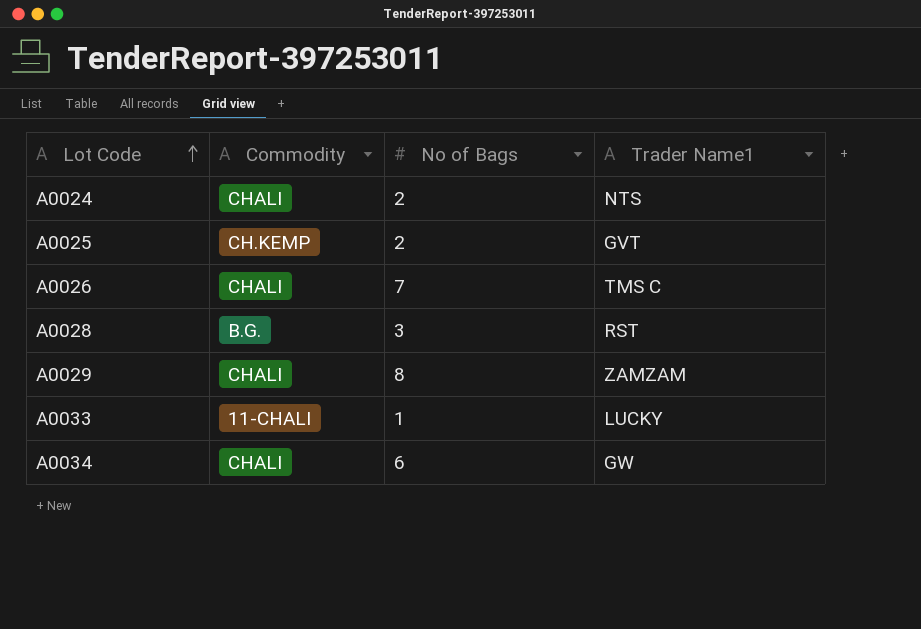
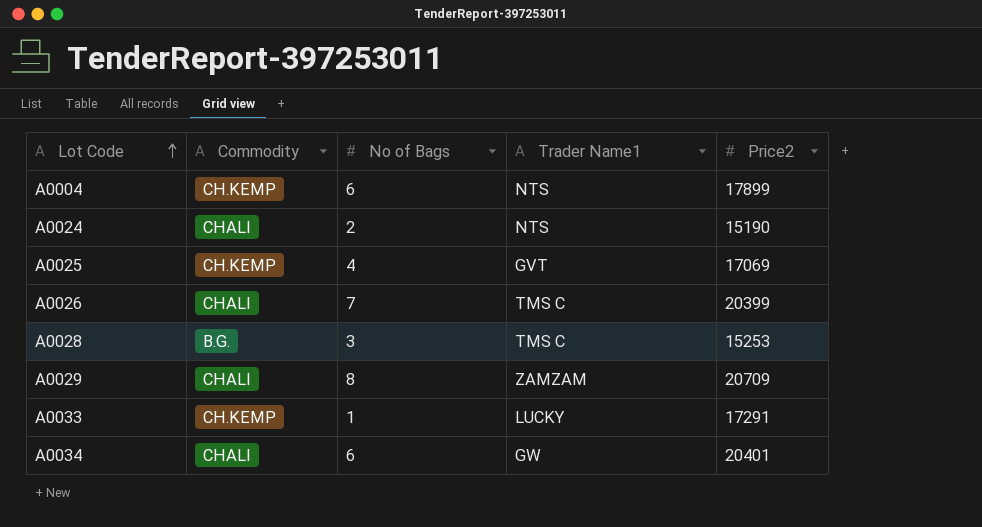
column Price2 | position: none -> 5
row A0004: none -> CH.KEMP | 6 | NTS | 17899
A0025 | No of Bags: 2 -> 4
A0028 | Trader Name1: RST -> TMS C
A0033 | Commodity: 11-CHALI -> CH.KEMP

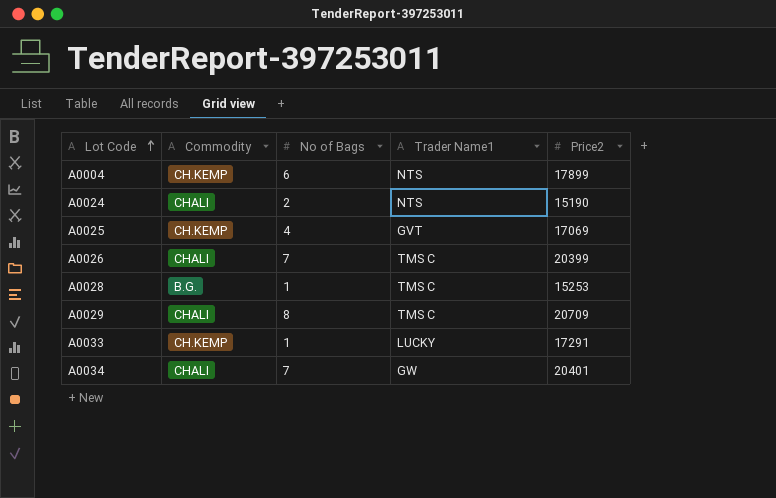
A0028 | No of Bags: 3 -> 1
A0029 | Trader Name1: ZAMZAM -> TMS C
A0034 | No of Bags: 6 -> 7

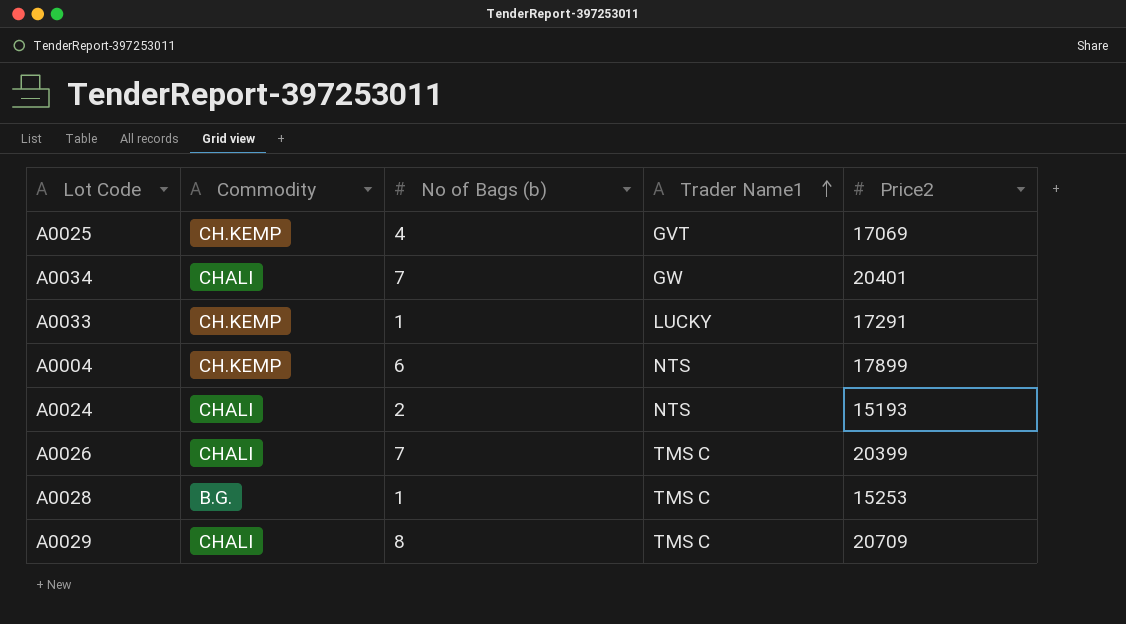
row order: Lot Code ascending -> Trader Name1 ascending
column name: No of Bags -> No of Bags (b)
A0024 | Price2: 15190 -> 15193

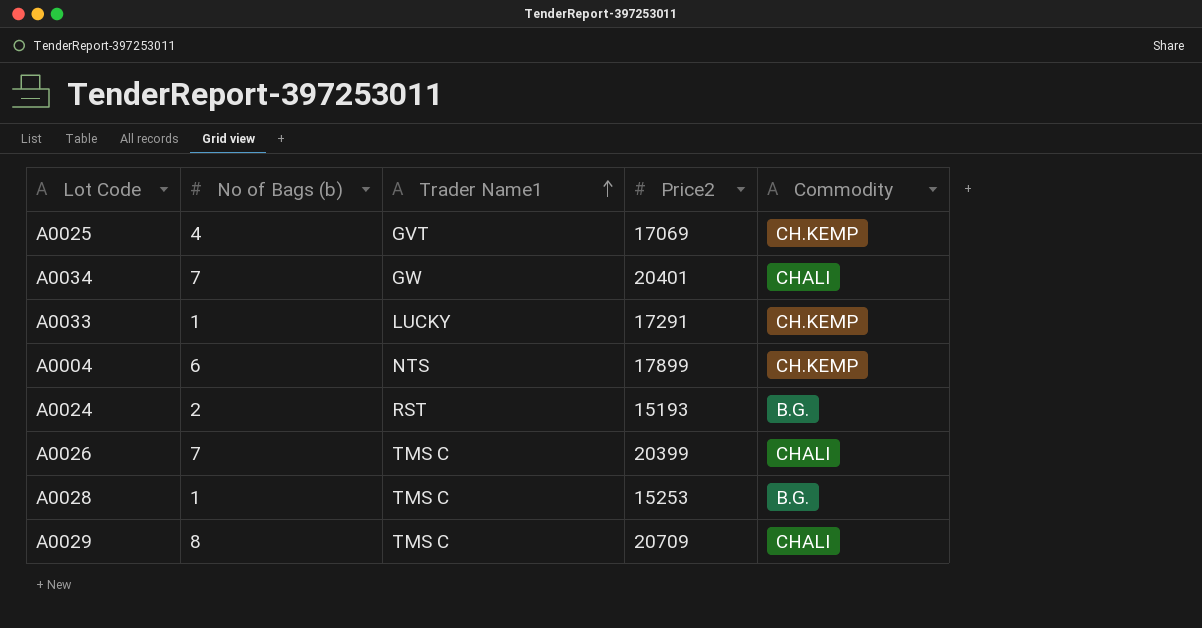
column Commodity | position: 2 -> 5
A0024 | Trader Name1: NTS -> RST
A0024 | Commodity: CHALI -> B.G.

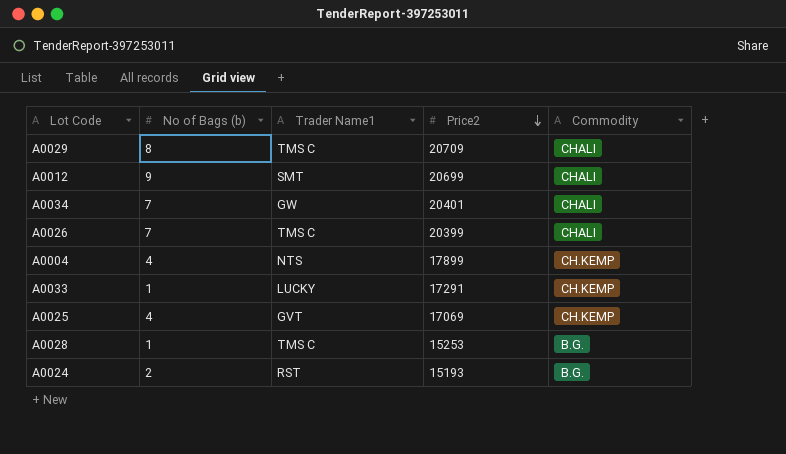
row order: Trader Name1 ascending -> Price2 descending
row A0012: none -> 9 | SMT | 20699 | CHALI
A0004 | No of Bags (b): 6 -> 4

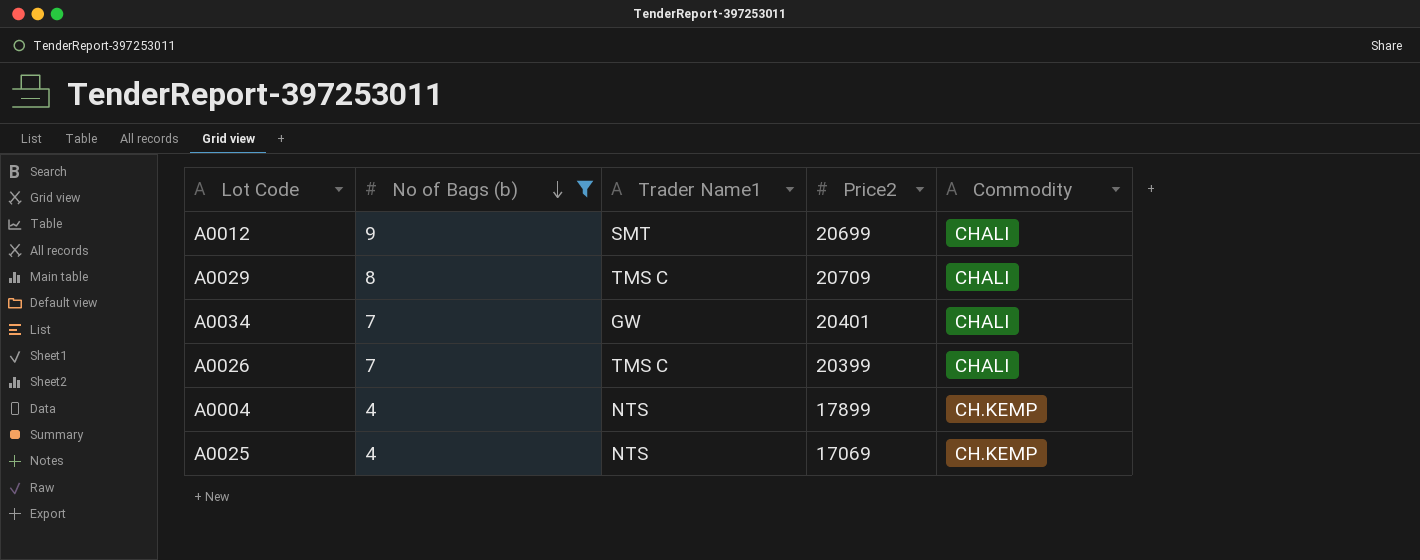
filter: none -> No of Bags (b) >= 4
row order: Price2 descending -> No of Bags (b) descending
A0025 | Trader Name1: GVT -> NTS

